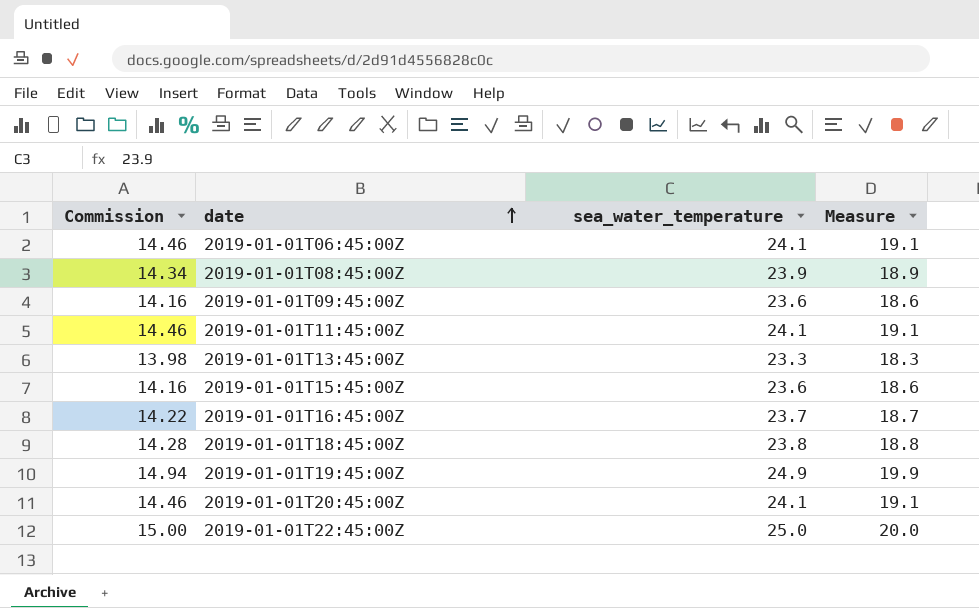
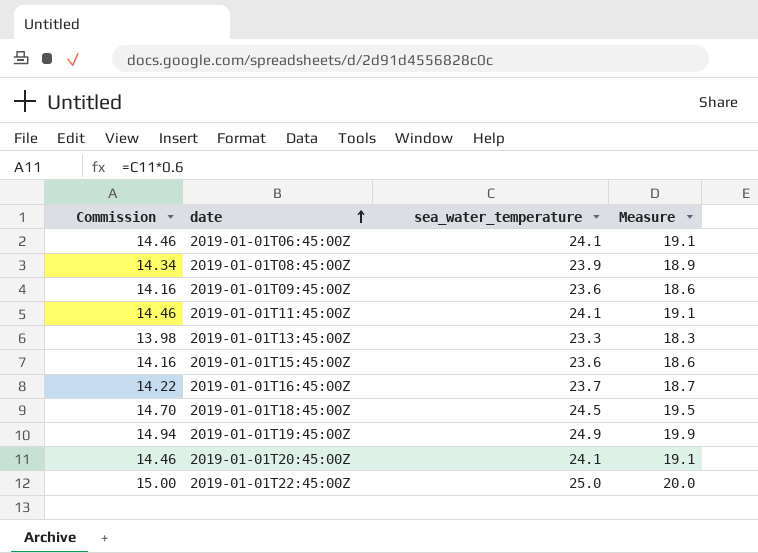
2019-01-01T18:45:00Z | Commission: 14.28 -> 14.70
2019-01-01T18:45:00Z | sea_water_temperature: 23.8 -> 24.5
2019-01-01T18:45:00Z | Measure: 18.8 -> 19.5

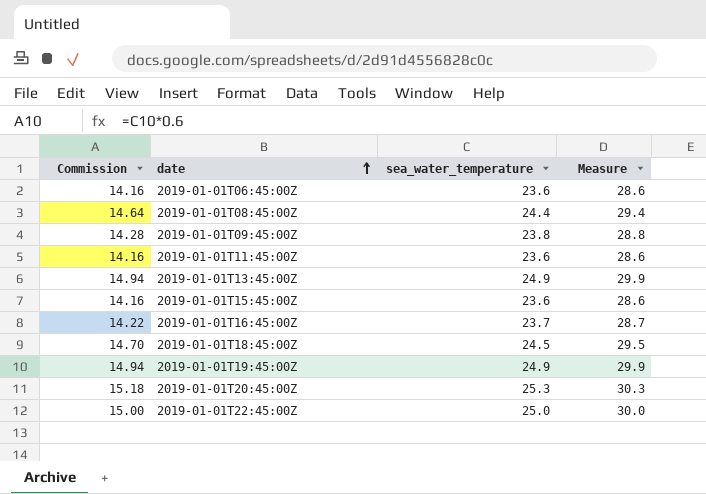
column Measure | formula: [sea_water_temperature] - 5 -> [sea_water_temperature] + 5
2019-01-01T06:45:00Z | Commission: 14.46 -> 14.16
2019-01-01T06:45:00Z | sea_water_temperature: 24.1 -> 23.6
2019-01-01T08:45:00Z | Commission: 14.34 -> 14.64
2019-01-01T08:45:00Z | sea_water_temperature: 23.9 -> 24.4
2019-01-01T09:45:00Z | Commission: 14.16 -> 14.28
2019-01-01T09:45:00Z | sea_water_temperature: 23.6 -> 23.8
2019-01-01T11:45:00Z | Commission: 14.46 -> 14.16
2019-01-01T11:45:00Z | sea_water_temperature: 24.1 -> 23.6
2019-01-01T13:45:00Z | Commission: 13.98 -> 14.94
2019-01-01T13:45:00Z | sea_water_temperature: 23.3 -> 24.9
2019-01-01T20:45:00Z | Commission: 14.46 -> 15.18
2019-01-01T20:45:00Z | sea_water_temperature: 24.1 -> 25.3

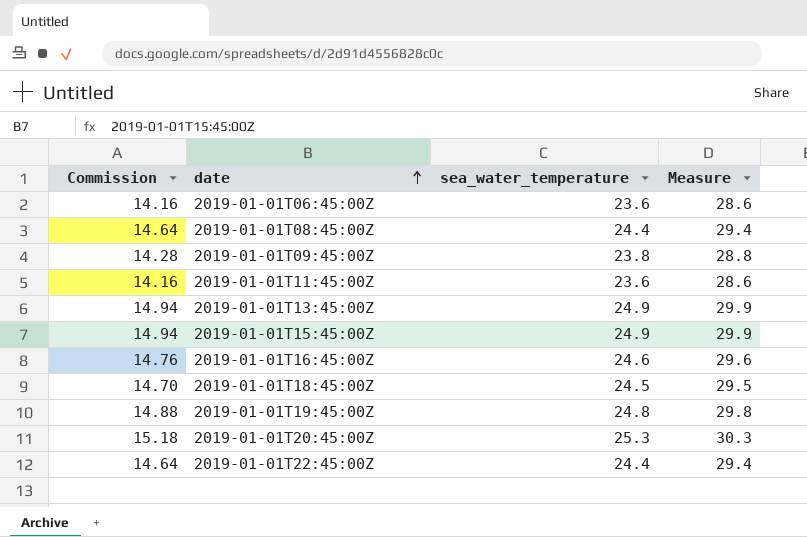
2019-01-01T15:45:00Z | Commission: 14.16 -> 14.94
2019-01-01T15:45:00Z | sea_water_temperature: 23.6 -> 24.9
2019-01-01T15:45:00Z | Measure: 28.6 -> 29.9
2019-01-01T16:45:00Z | Commission: 14.22 -> 14.76
2019-01-01T16:45:00Z | sea_water_temperature: 23.7 -> 24.6
2019-01-01T16:45:00Z | Measure: 28.7 -> 29.6
2019-01-01T19:45:00Z | Commission: 14.94 -> 14.88
2019-01-01T19:45:00Z | sea_water_temperature: 24.9 -> 24.8
2019-01-01T19:45:00Z | Measure: 29.9 -> 29.8
2019-01-01T22:45:00Z | Commission: 15.00 -> 14.64
2019-01-01T22:45:00Z | sea_water_temperature: 25.0 -> 24.4
2019-01-01T22:45:00Z | Measure: 30.0 -> 29.4

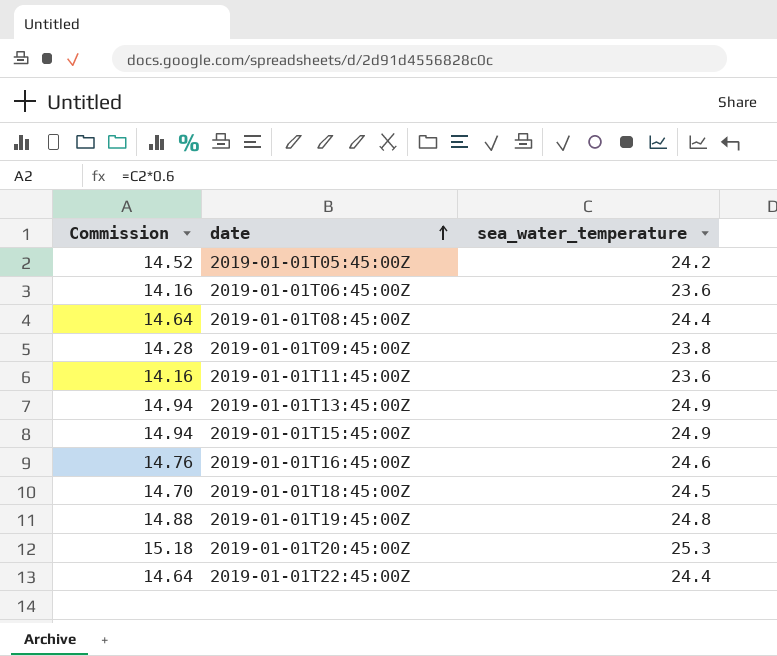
column Measure | formula: [sea_water_temperature] + 5 -> none
row 2019-01-01T05:45:00Z: none -> 14.52 | 24.2

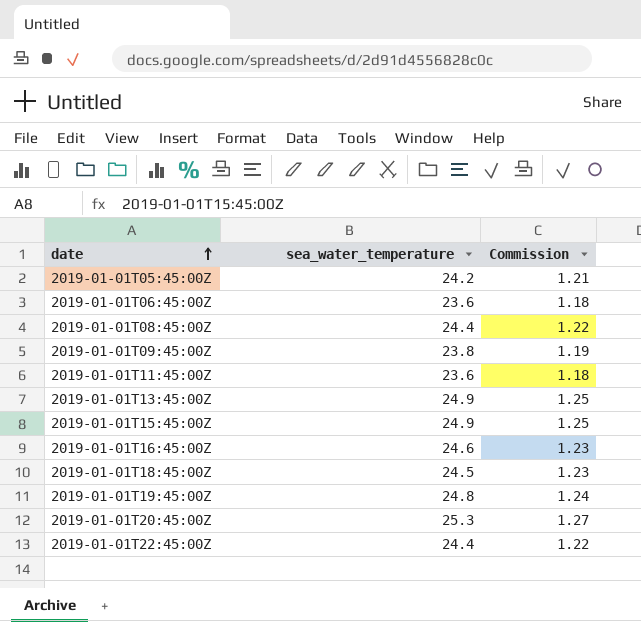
column Commission | formula: [sea_water_temperature] * 0.6 -> [sea_water_temperature] * 0.05
column Commission | position: 1 -> 3

